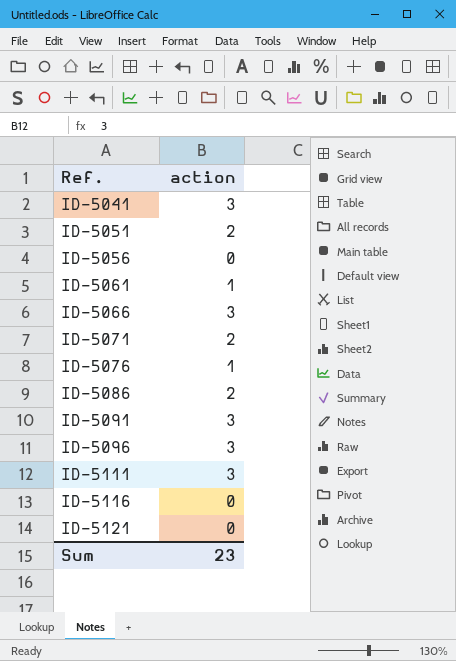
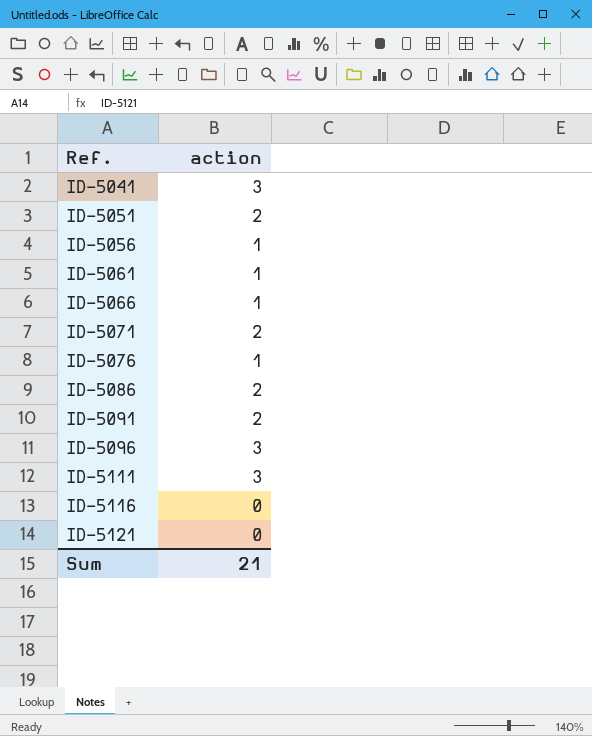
ID-5056 | action: 0 -> 1
ID-5066 | action: 3 -> 1
ID-5091 | action: 3 -> 2
Sum | action: 23 -> 21

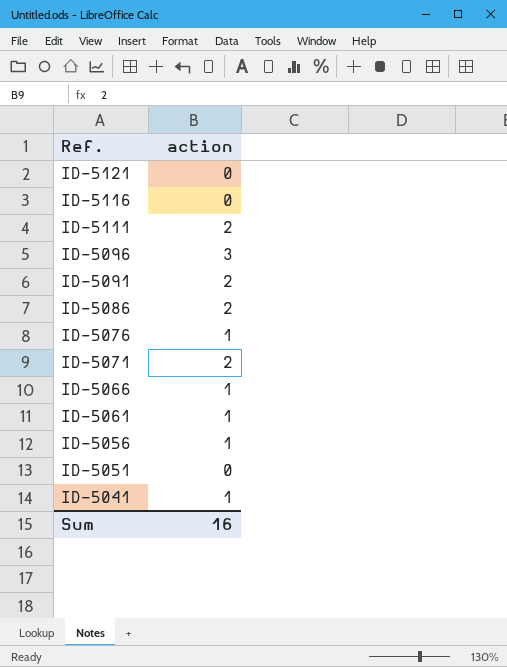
row order: Ref. ascending -> Ref. descending
ID-5111 | action: 3 -> 2
ID-5051 | action: 2 -> 0
ID-5041 | action: 3 -> 1
Sum | action: 21 -> 16

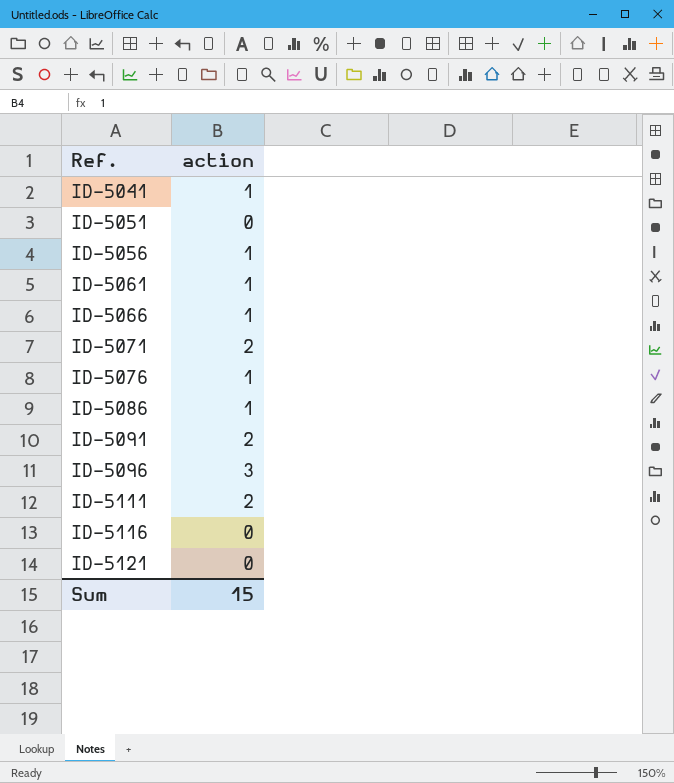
row order: Ref. descending -> Ref. ascending
ID-5086 | action: 2 -> 1
Sum | action: 16 -> 15

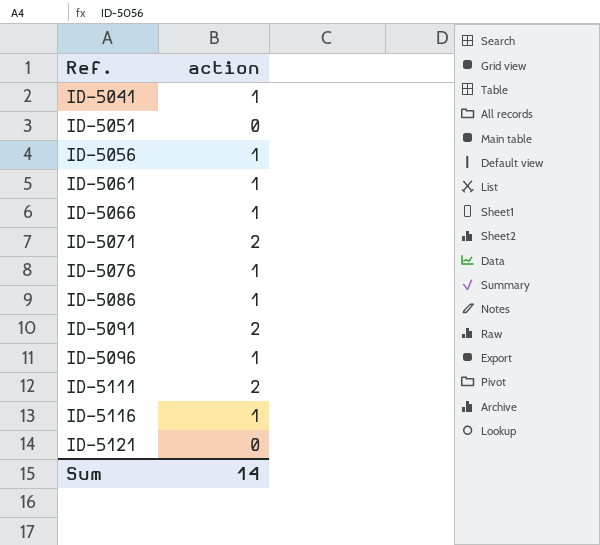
ID-5096 | action: 3 -> 1
ID-5116 | action: 0 -> 1
Sum | action: 15 -> 14

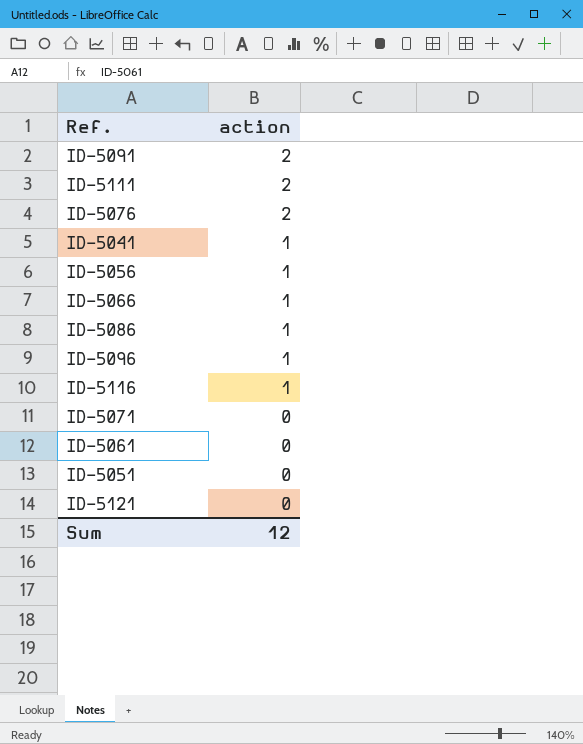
row order: Ref. ascending -> action descending
ID-5076 | action: 1 -> 2
ID-5071 | action: 2 -> 0
ID-5061 | action: 1 -> 0
Sum | action: 14 -> 12

